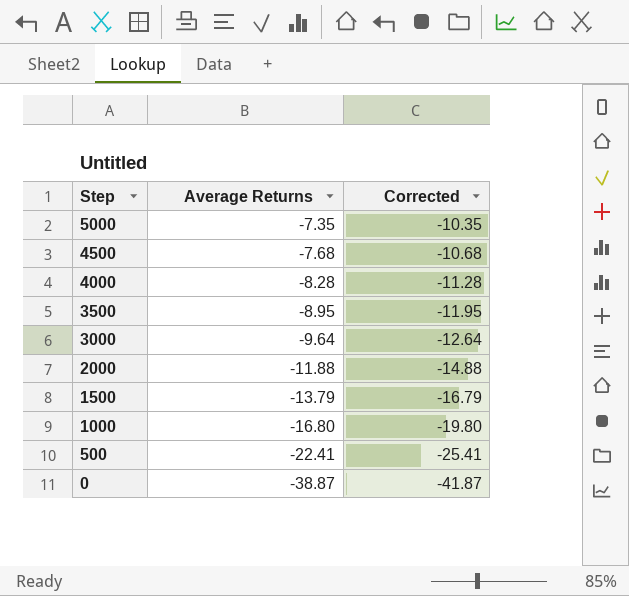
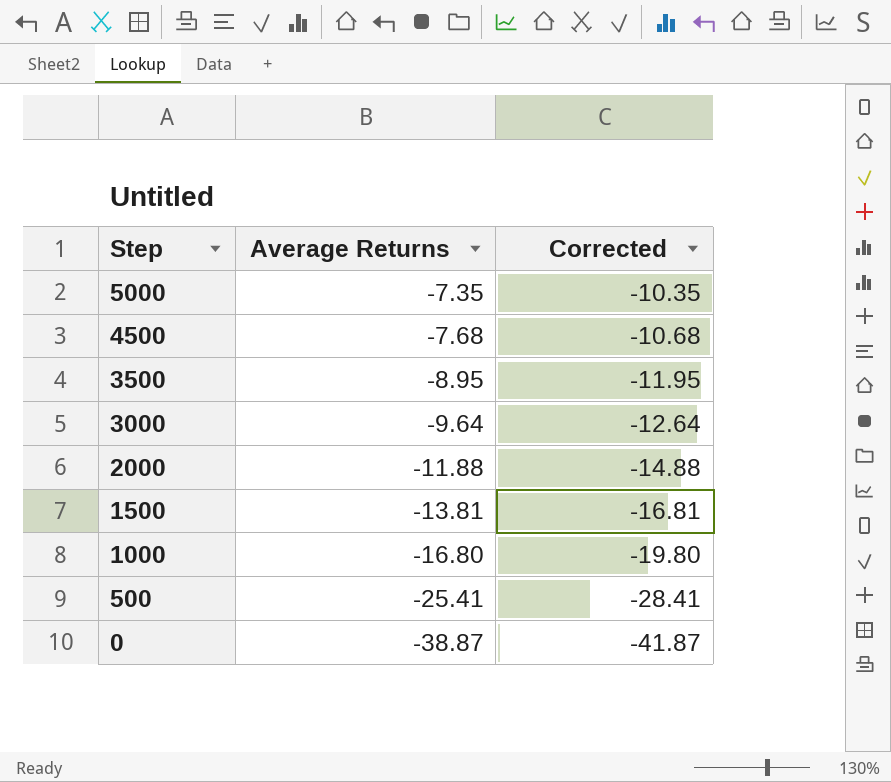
row 4000: -8.28 | -11.28 -> none
1500 | Average Returns: -13.79 -> -13.81
1500 | Corrected: -16.79 -> -16.81
500 | Average Returns: -22.41 -> -25.41
500 | Corrected: -25.41 -> -28.41

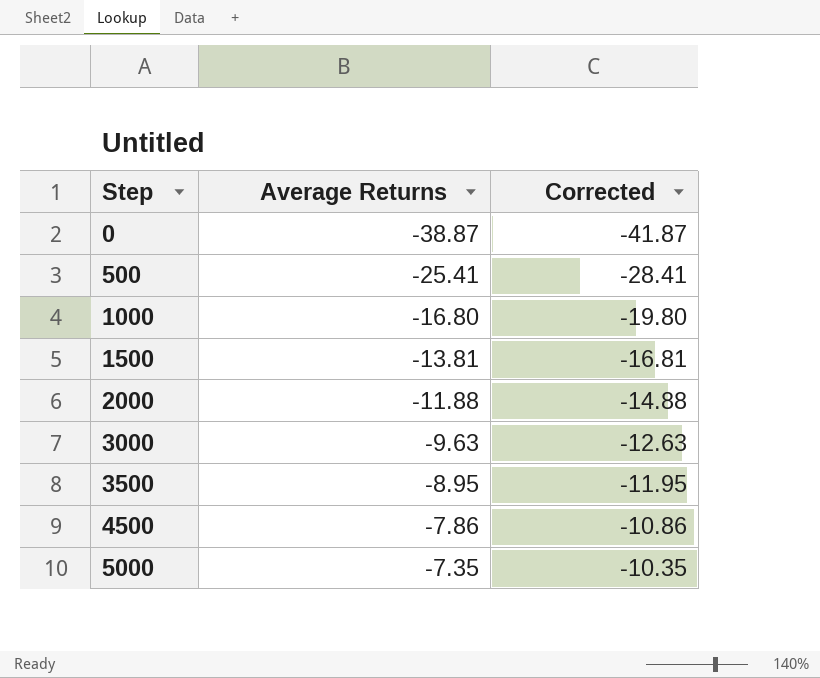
row order: Step descending -> Step ascending
3000 | Average Returns: -9.64 -> -9.63
3000 | Corrected: -12.64 -> -12.63
4500 | Average Returns: -7.68 -> -7.86
4500 | Corrected: -10.68 -> -10.86

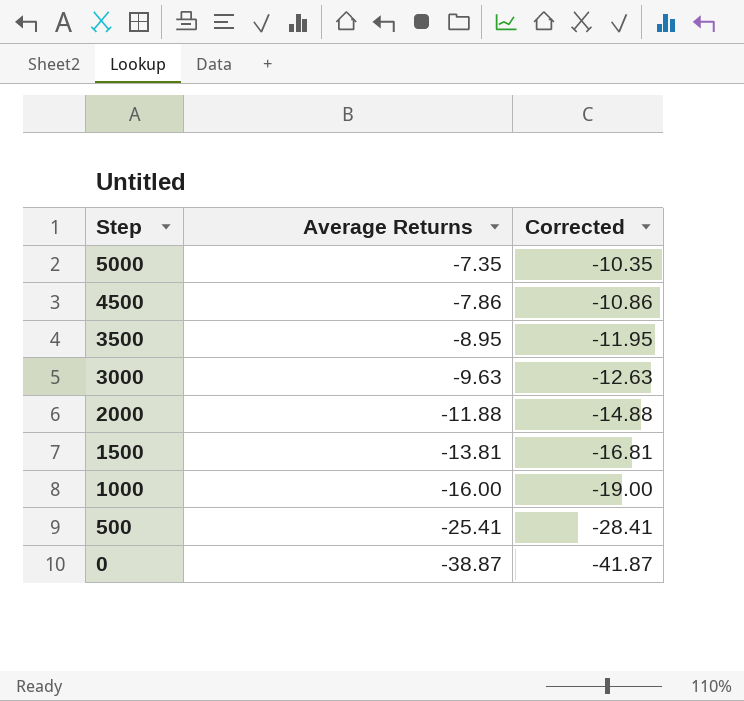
row order: Step ascending -> Step descending
1000 | Average Returns: -16.80 -> -16.00
1000 | Corrected: -19.80 -> -19.00

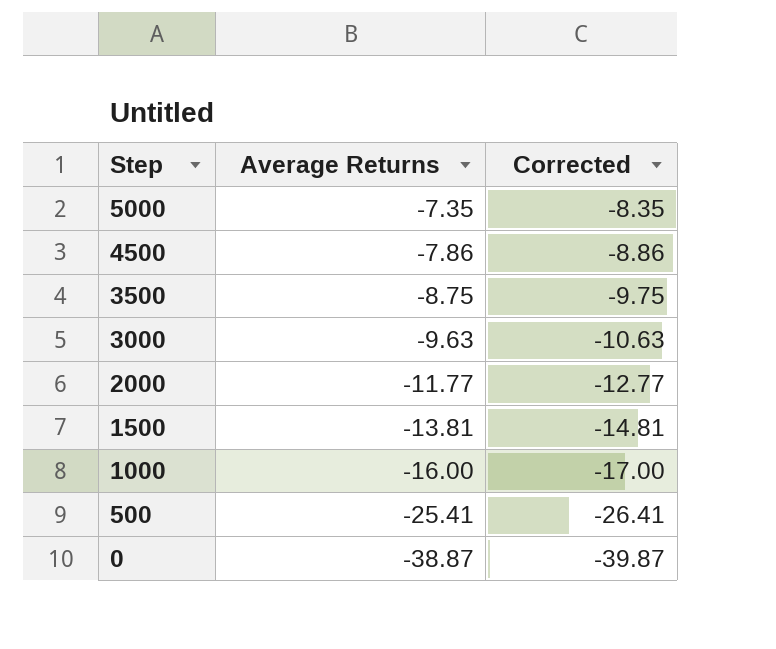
column Corrected | formula: [Average Returns] - 3 -> [Average Returns] - 1
3500 | Average Returns: -8.95 -> -8.75
2000 | Average Returns: -11.88 -> -11.77

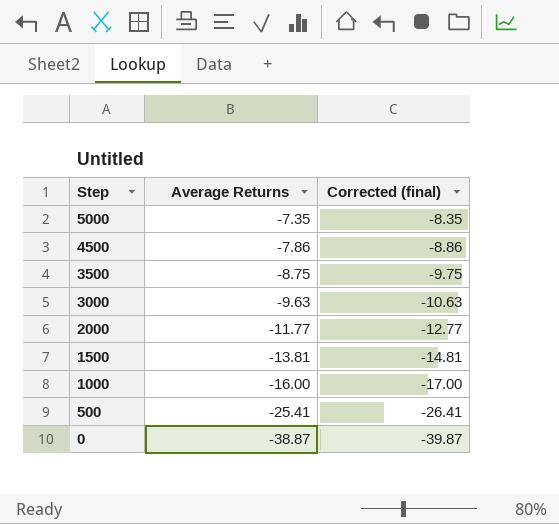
column name: Corrected -> Corrected (final)

